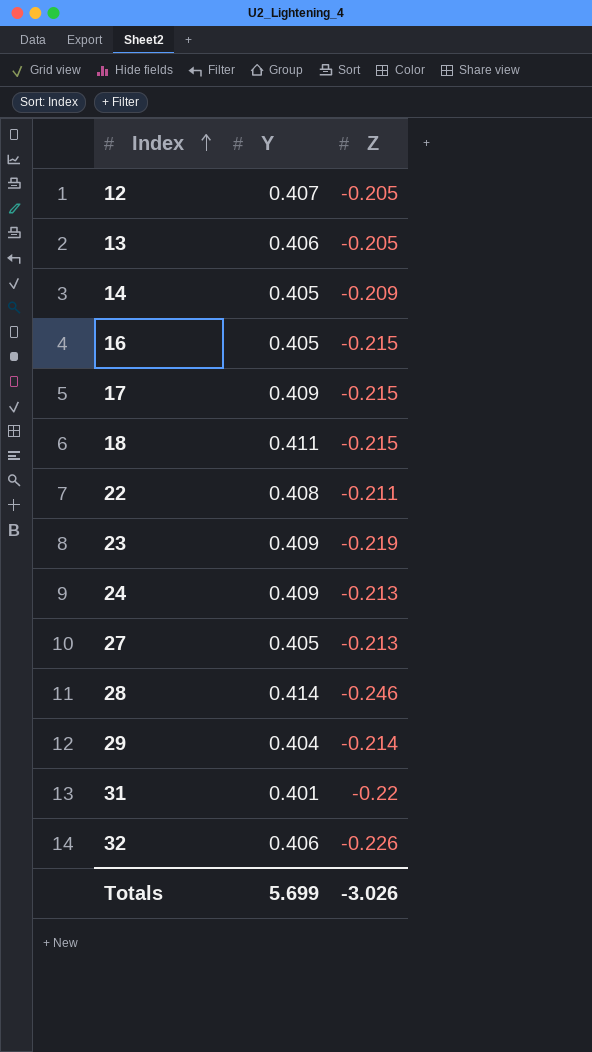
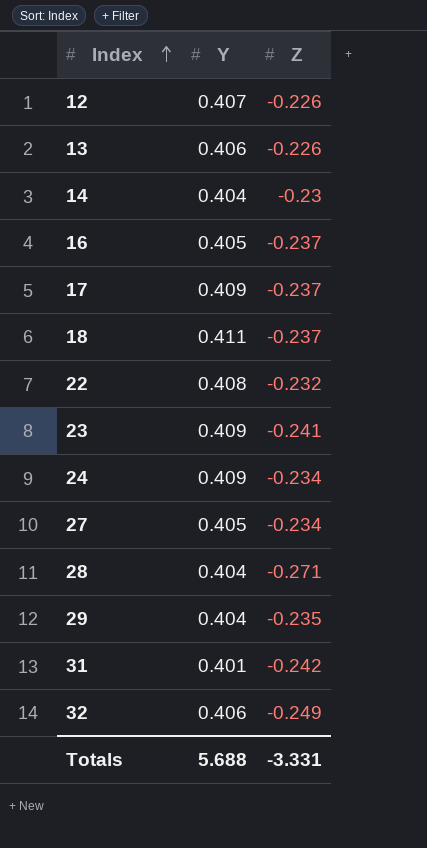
12 | Z: -0.205 -> -0.226
13 | Z: -0.205 -> -0.226
14 | Y: 0.405 -> 0.404
14 | Z: -0.209 -> -0.23
16 | Z: -0.215 -> -0.237
17 | Z: -0.215 -> -0.237
18 | Z: -0.215 -> -0.237
22 | Z: -0.211 -> -0.232
23 | Z: -0.219 -> -0.241
24 | Z: -0.213 -> -0.234
27 | Z: -0.213 -> -0.234
28 | Y: 0.414 -> 0.404
28 | Z: -0.246 -> -0.271
29 | Z: -0.214 -> -0.235
31 | Z: -0.22 -> -0.242
32 | Z: -0.226 -> -0.249
Totals | Y: 5.699 -> 5.688
Totals | Z: -3.026 -> -3.331

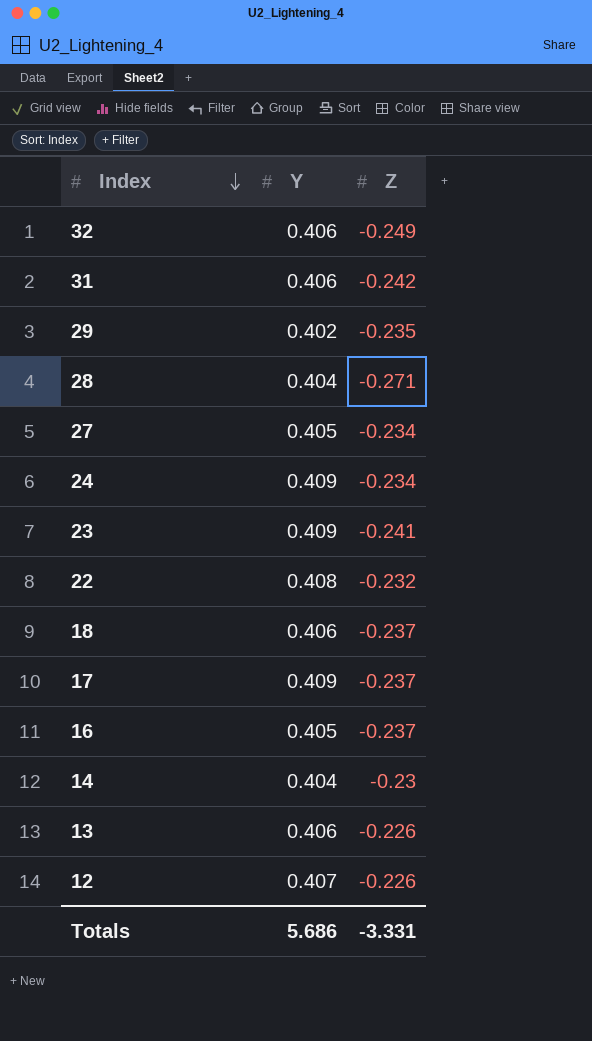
row order: Index ascending -> Index descending
31 | Y: 0.401 -> 0.406
29 | Y: 0.404 -> 0.402
18 | Y: 0.411 -> 0.406
Totals | Y: 5.688 -> 5.686

